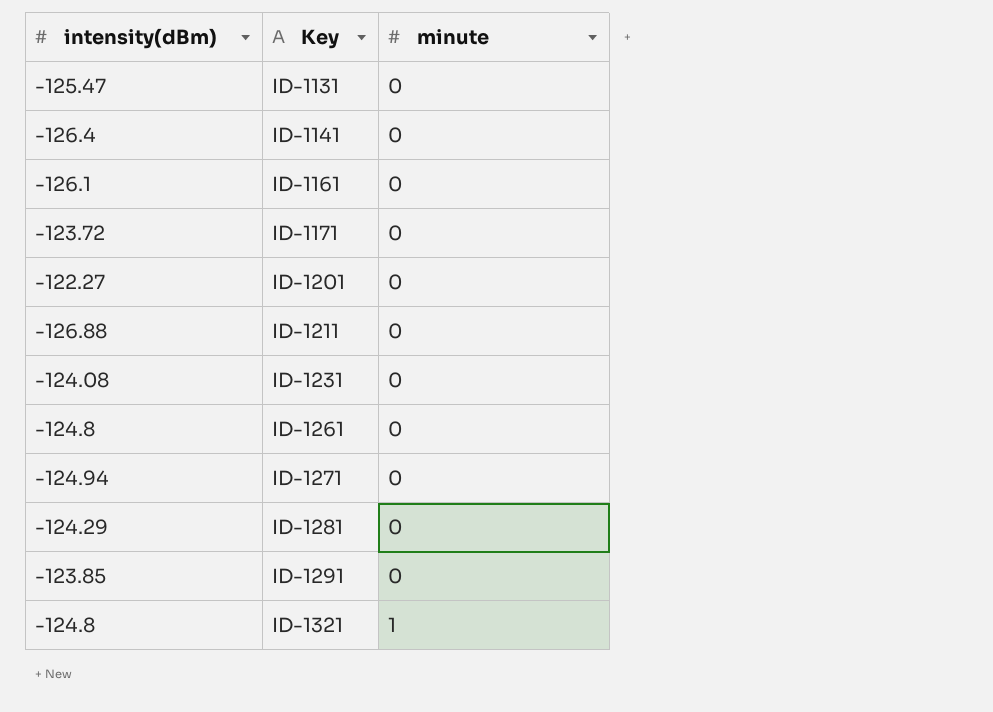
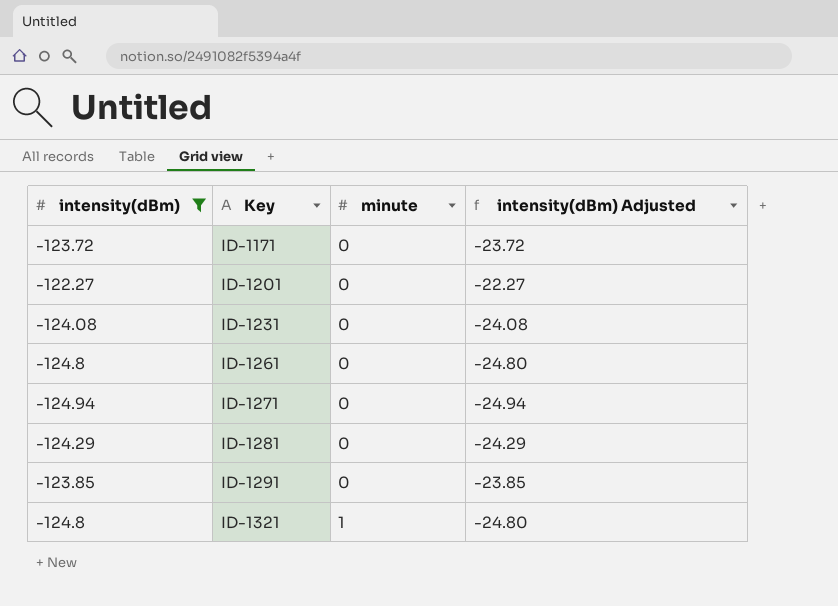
filter: none -> intensity(dBm) >= -124.94
column intensity(dBm) Adjusted | formula: none -> [intensity(dBm)] + 100

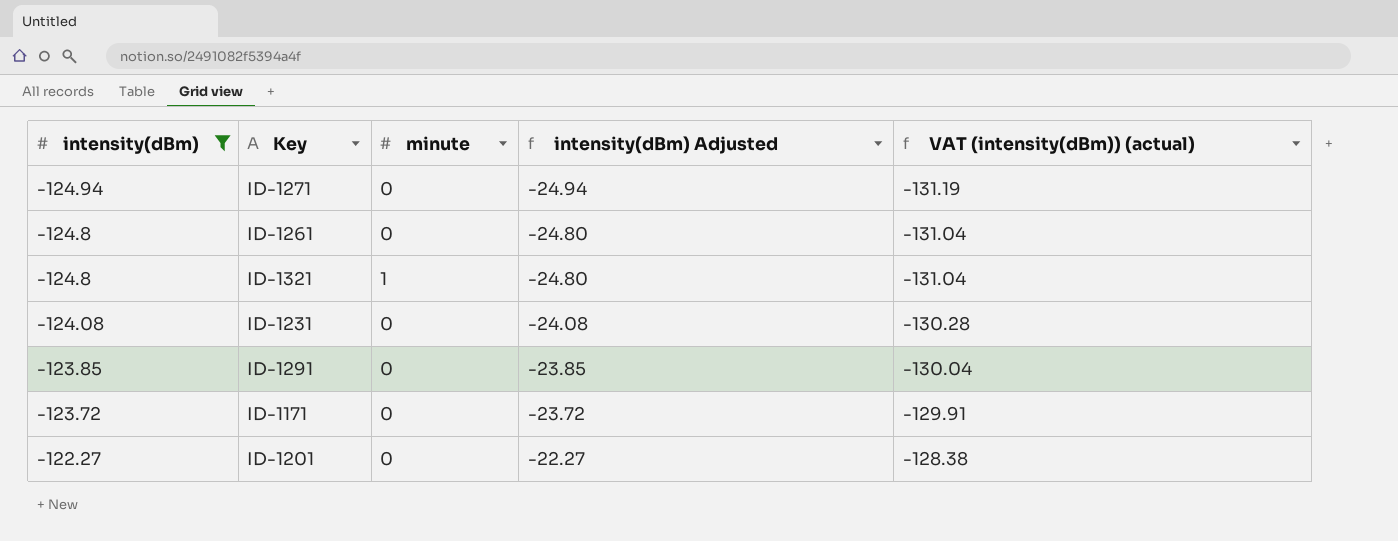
row order: Key ascending -> intensity(dBm) ascending
column VAT (intensity(dBm)) (actual) | formula: none -> [intensity(dBm)] * 1.05
row ID-1281: -124.29 | 0 | -24.29 -> none

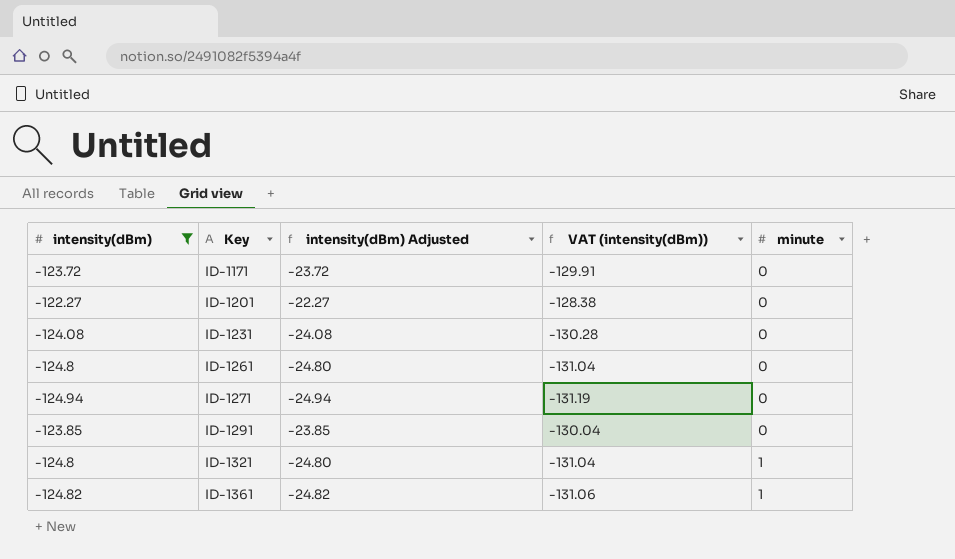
row order: intensity(dBm) ascending -> Key ascending
column name: VAT (intensity(dBm)) (actual) -> VAT (intensity(dBm))
column minute | position: 3 -> 5
row ID-1361: none -> -124.82 | -24.82 | -131.06 | 1

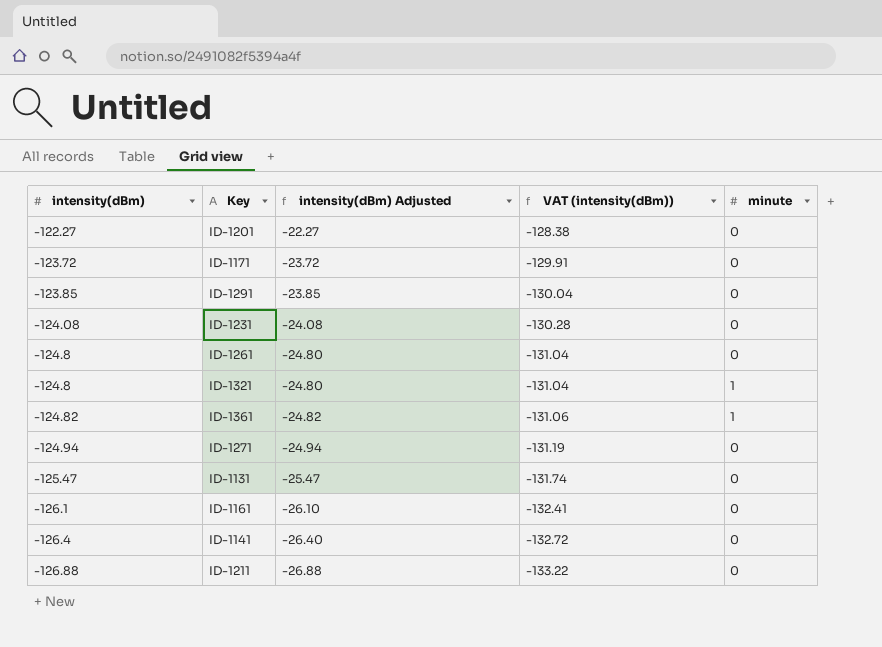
filter: intensity(dBm) >= -124.94 -> none
row order: Key ascending -> intensity(dBm) descending

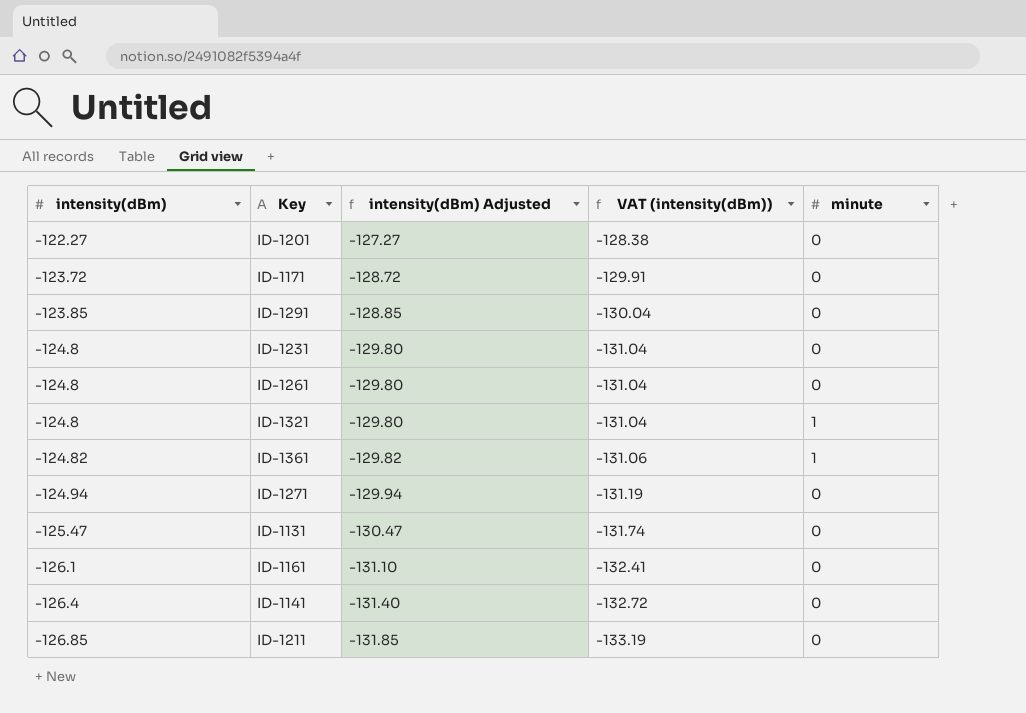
column intensity(dBm) Adjusted | formula: [intensity(dBm)] + 100 -> [intensity(dBm)] - 5
ID-1231 | intensity(dBm): -124.08 -> -124.8
ID-1231 | VAT (intensity(dBm)): -130.28 -> -131.04
ID-1211 | intensity(dBm): -126.88 -> -126.85
ID-1211 | VAT (intensity(dBm)): -133.22 -> -133.19

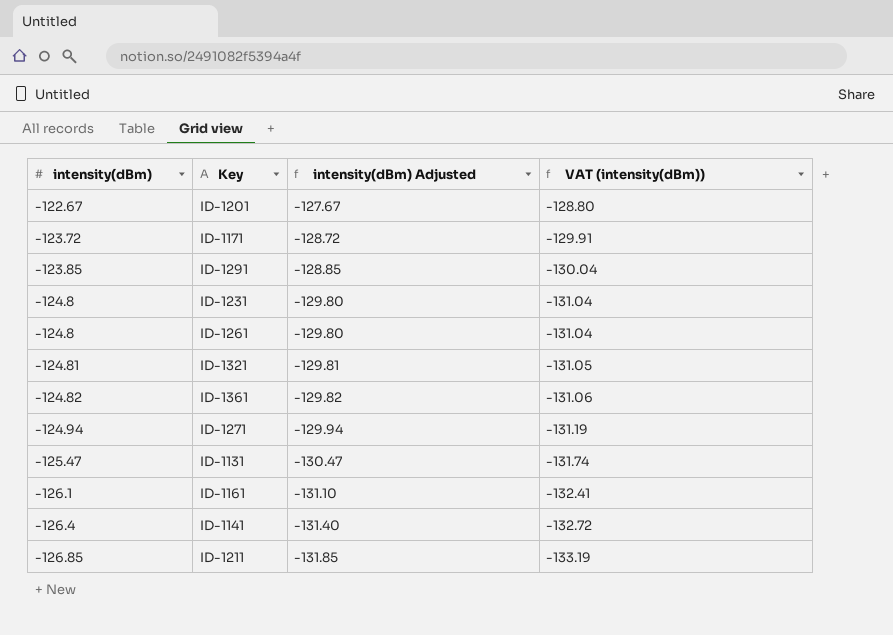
column minute | position: 5 -> none
ID-1201 | intensity(dBm): -122.27 -> -122.67
ID-1201 | intensity(dBm) Adjusted: -127.27 -> -127.67
ID-1201 | VAT (intensity(dBm)): -128.38 -> -128.80
ID-1321 | intensity(dBm): -124.8 -> -124.81
ID-1321 | intensity(dBm) Adjusted: -129.80 -> -129.81
ID-1321 | VAT (intensity(dBm)): -131.04 -> -131.05

